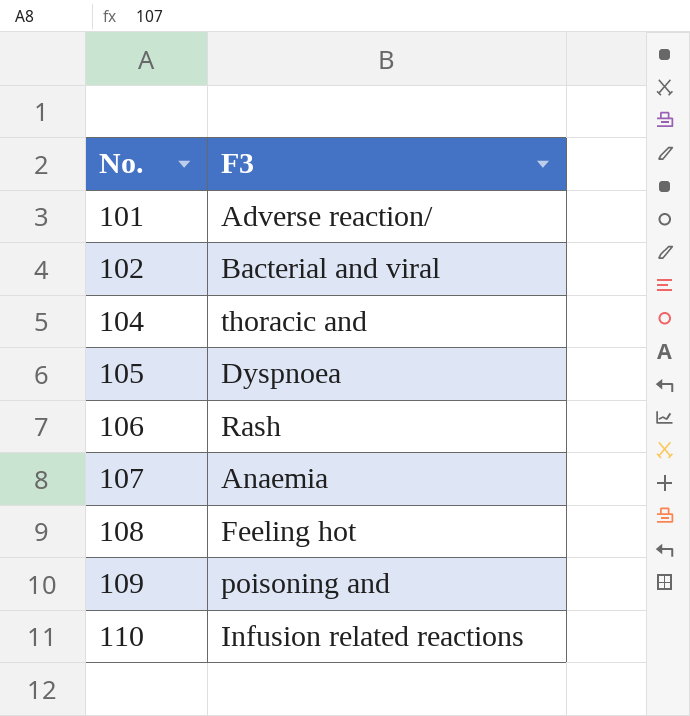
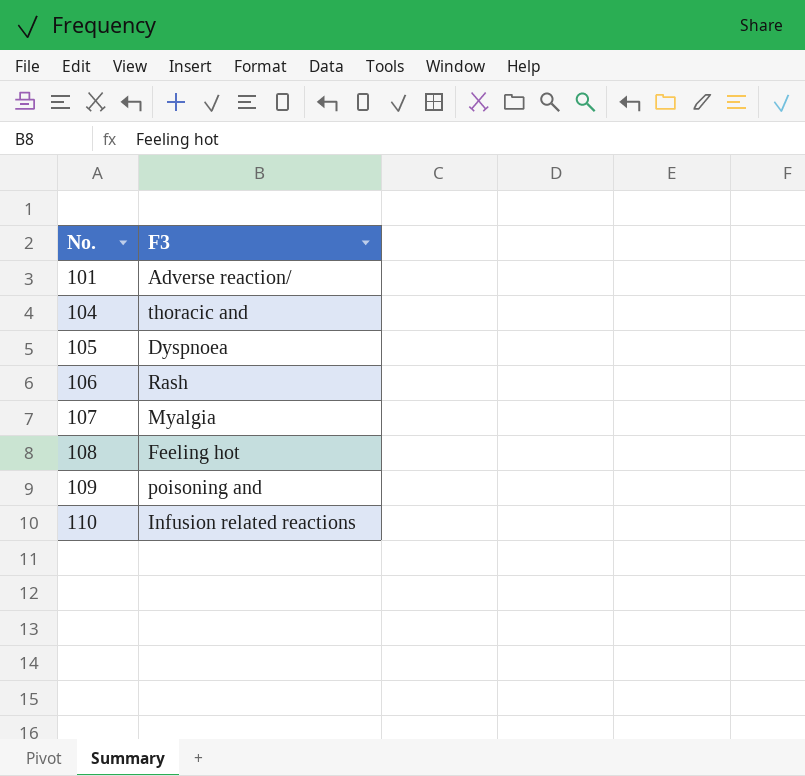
row 102: Bacterial and viral -> none
107 | F3: Anaemia -> Myalgia

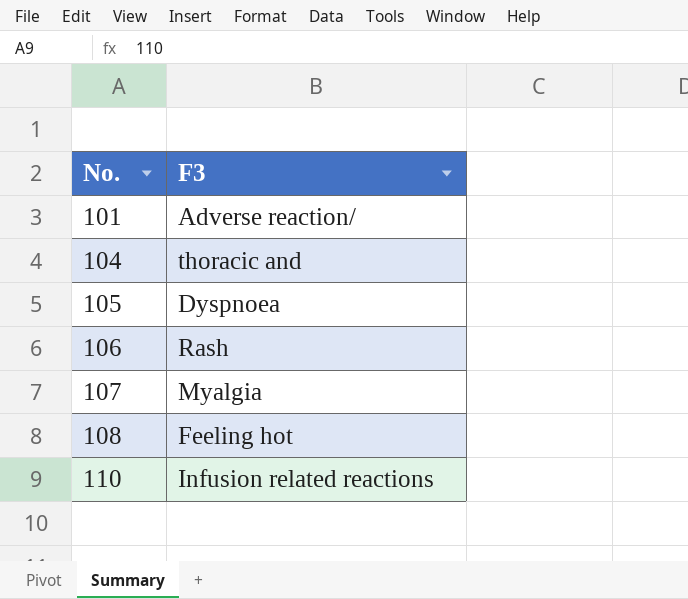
row 109: poisoning and -> none

